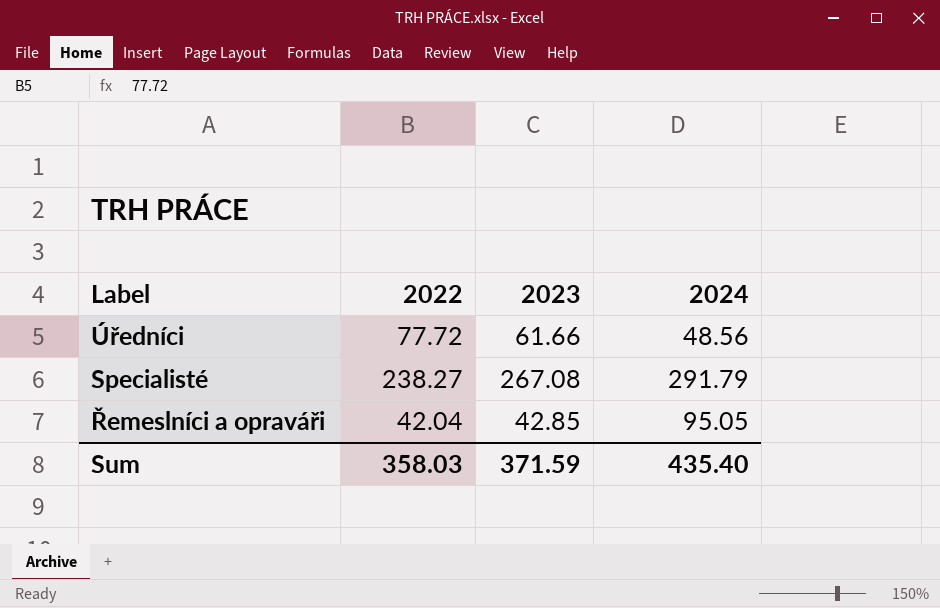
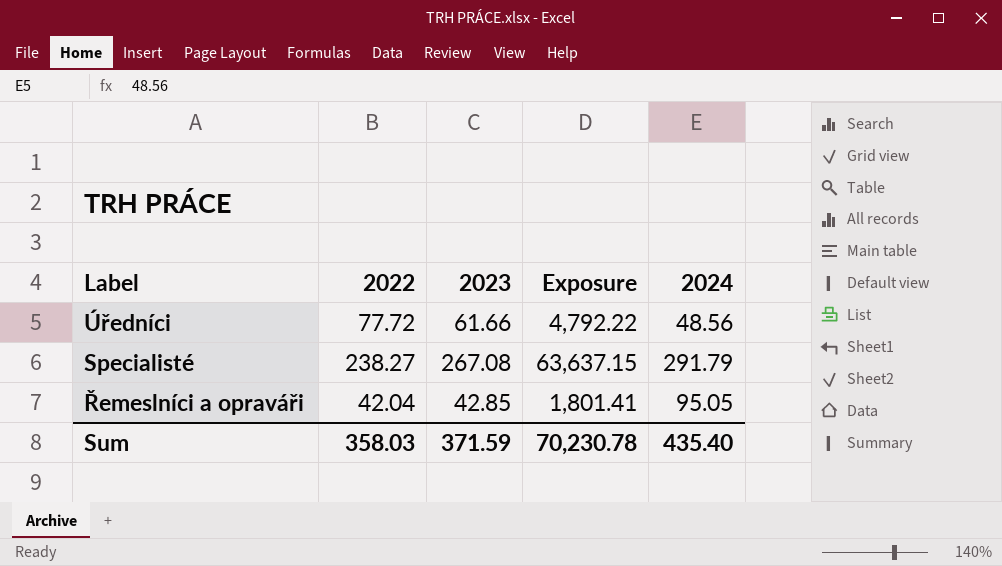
column Exposure | formula: none -> [2022] * [2023]

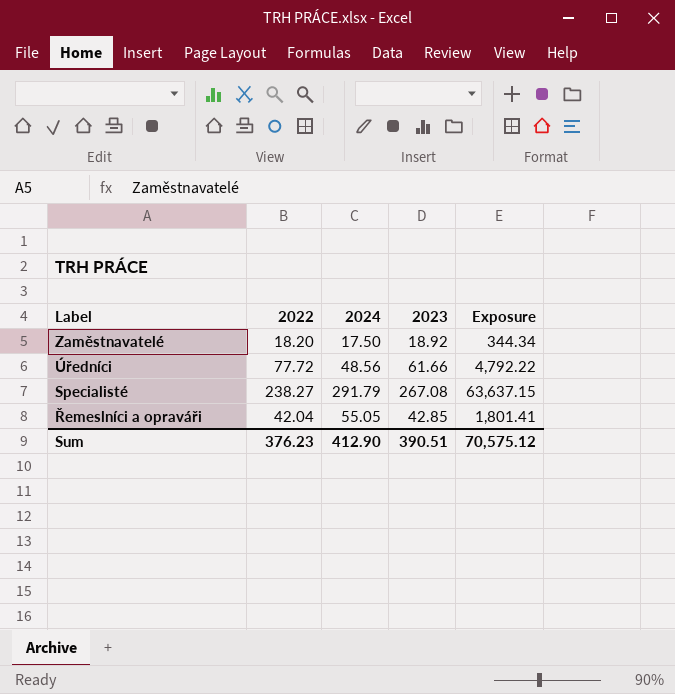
column 2024 | position: 5 -> 3
row Zaměstnavatelé: none -> 18.20 | 17.50 | 18.92 | 344.34
Řemeslníci a opraváři | 2024: 95.05 -> 55.05
Sum | 2022: 358.03 -> 376.23
Sum | 2024: 435.40 -> 412.90
Sum | 2023: 371.59 -> 390.51
Sum | Exposure: 70,230.78 -> 70,575.12

